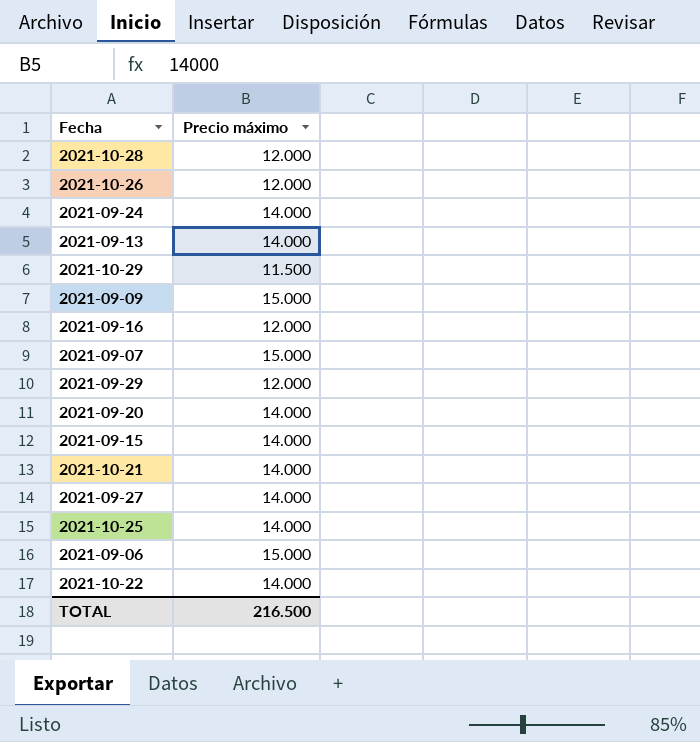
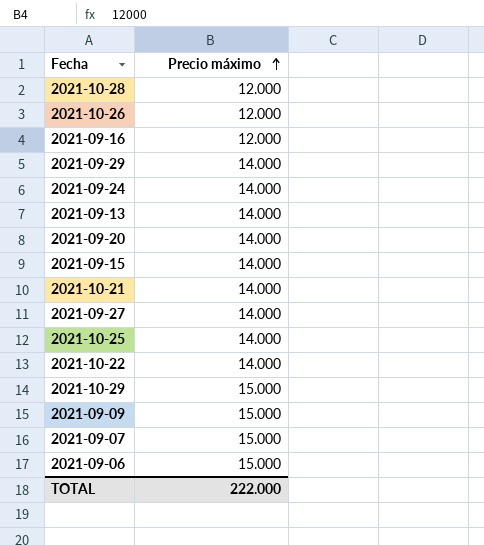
row order: none -> Precio máximo ascending
2021-09-29 | Precio máximo: 12.000 -> 14.000
2021-10-29 | Precio máximo: 11.500 -> 15.000
TOTAL | Precio máximo: 216.500 -> 222.000

